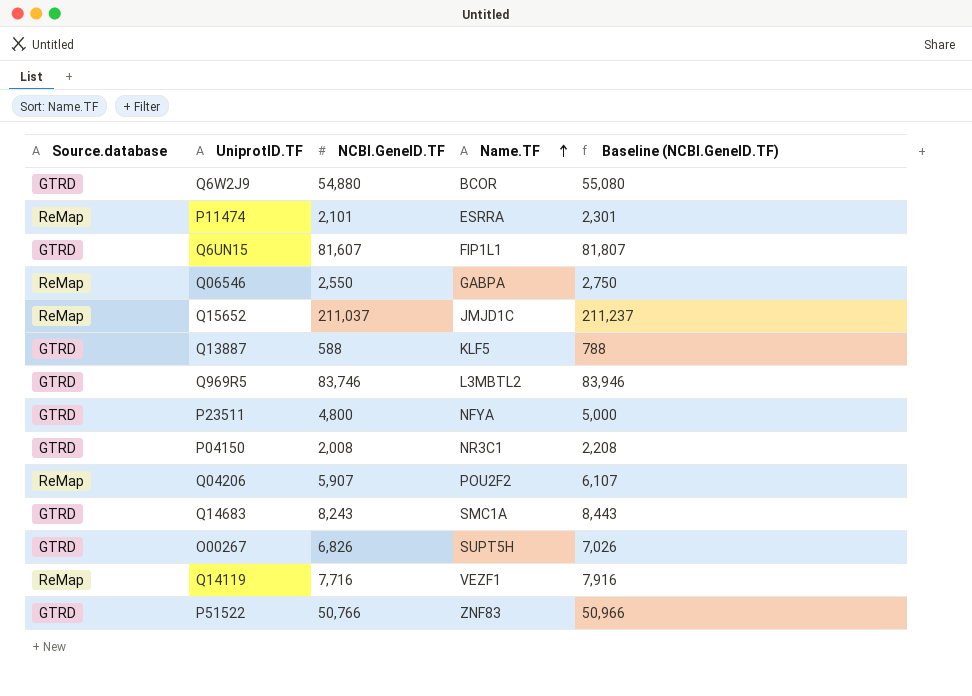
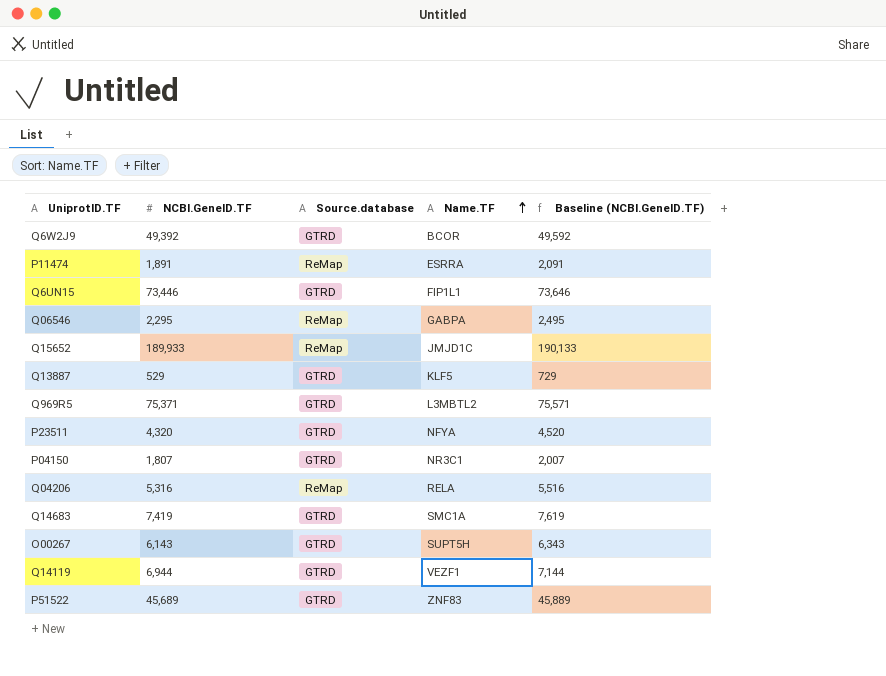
column Source.database | position: 1 -> 3
Q6W2J9 | NCBI.GeneID.TF: 54,880 -> 49,392
Q6W2J9 | Baseline (NCBI.GeneID.TF): 55,080 -> 49,592
P11474 | NCBI.GeneID.TF: 2,101 -> 1,891
P11474 | Baseline (NCBI.GeneID.TF): 2,301 -> 2,091
Q6UN15 | NCBI.GeneID.TF: 81,607 -> 73,446
Q6UN15 | Baseline (NCBI.GeneID.TF): 81,807 -> 73,646
Q06546 | NCBI.GeneID.TF: 2,550 -> 2,295
Q06546 | Baseline (NCBI.GeneID.TF): 2,750 -> 2,495
Q15652 | NCBI.GeneID.TF: 211,037 -> 189,933
Q15652 | Baseline (NCBI.GeneID.TF): 211,237 -> 190,133
Q13887 | NCBI.GeneID.TF: 588 -> 529
Q13887 | Baseline (NCBI.GeneID.TF): 788 -> 729
Q969R5 | NCBI.GeneID.TF: 83,746 -> 75,371
Q969R5 | Baseline (NCBI.GeneID.TF): 83,946 -> 75,571
P23511 | NCBI.GeneID.TF: 4,800 -> 4,320
P23511 | Baseline (NCBI.GeneID.TF): 5,000 -> 4,520
P04150 | NCBI.GeneID.TF: 2,008 -> 1,807
P04150 | Baseline (NCBI.GeneID.TF): 2,208 -> 2,007
Q04206 | NCBI.GeneID.TF: 5,907 -> 5,316
Q04206 | Name.TF: POU2F2 -> RELA
Q04206 | Baseline (NCBI.GeneID.TF): 6,107 -> 5,516
Q14683 | NCBI.GeneID.TF: 8,243 -> 7,419
Q14683 | Baseline (NCBI.GeneID.TF): 8,443 -> 7,619
O00267 | NCBI.GeneID.TF: 6,826 -> 6,143
O00267 | Baseline (NCBI.GeneID.TF): 7,026 -> 6,343
Q14119 | NCBI.GeneID.TF: 7,716 -> 6,944
Q14119 | Source.database: ReMap -> GTRD
Q14119 | Baseline (NCBI.GeneID.TF): 7,916 -> 7,144
P51522 | NCBI.GeneID.TF: 50,766 -> 45,689
P51522 | Baseline (NCBI.GeneID.TF): 50,966 -> 45,889

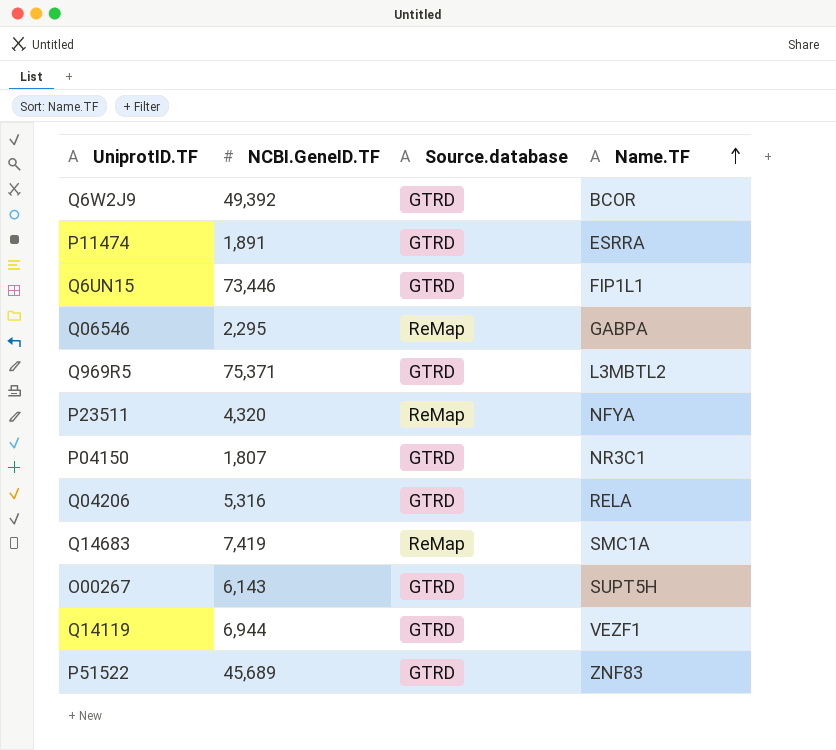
column Baseline (NCBI.GeneID.TF) | formula: [NCBI.GeneID.TF] + 200 -> none
row Q15652: 189,933 | ReMap | JMJD1C | 190,133 -> none
row Q13887: 529 | GTRD | KLF5 | 729 -> none
P11474 | Source.database: ReMap -> GTRD
P23511 | Source.database: GTRD -> ReMap
Q04206 | Source.database: ReMap -> GTRD
Q14683 | Source.database: GTRD -> ReMap

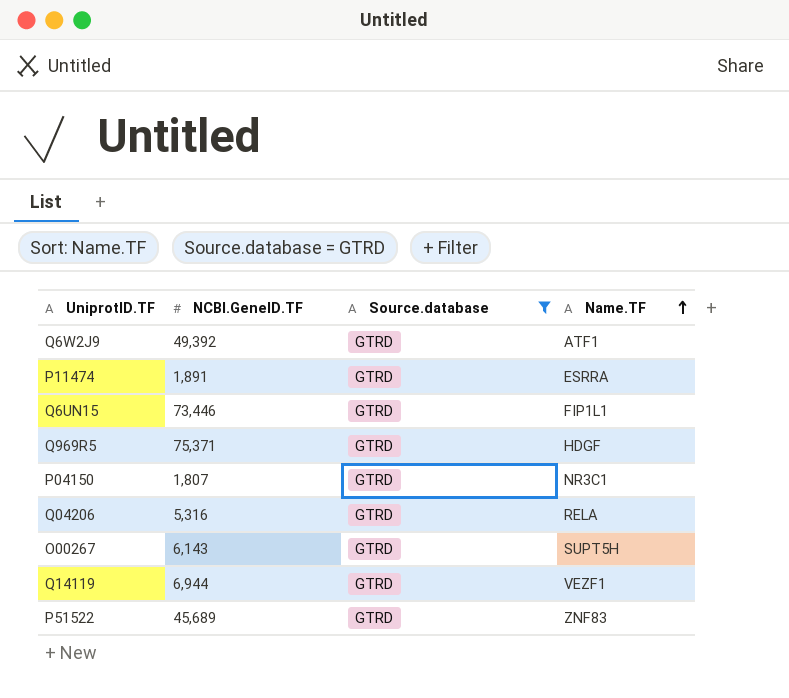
filter: none -> Source.database = GTRD
Q6W2J9 | Name.TF: BCOR -> ATF1
Q969R5 | Name.TF: L3MBTL2 -> HDGF

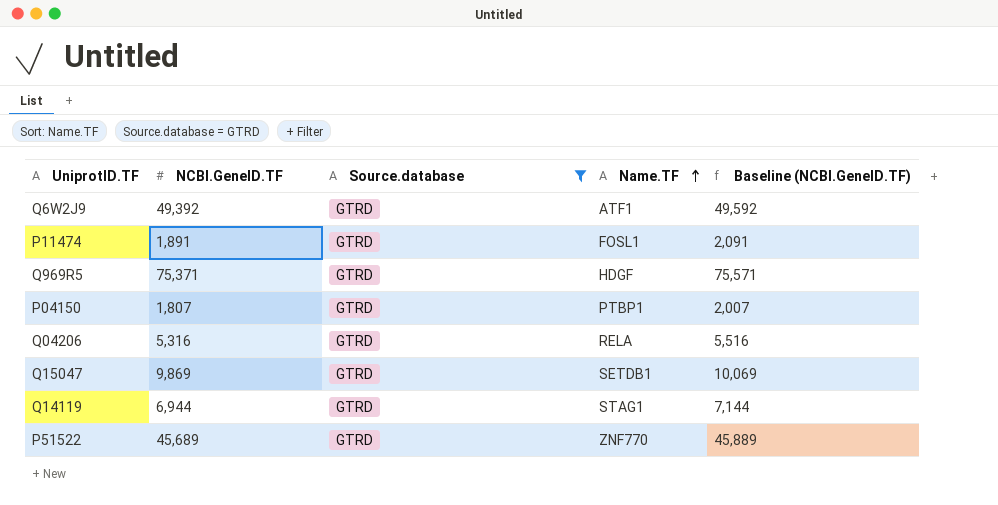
column Baseline (NCBI.GeneID.TF) | formula: none -> [NCBI.GeneID.TF] + 200
row Q6UN15: 73,446 | GTRD | FIP1L1 -> none
row O00267: 6,143 | GTRD | SUPT5H -> none
P11474 | Name.TF: ESRRA -> FOSL1
P04150 | Name.TF: NR3C1 -> PTBP1
row Q15047: none -> 9,869 | GTRD | SETDB1 | 10,069
Q14119 | Name.TF: VEZF1 -> STAG1
P51522 | Name.TF: ZNF83 -> ZNF770

